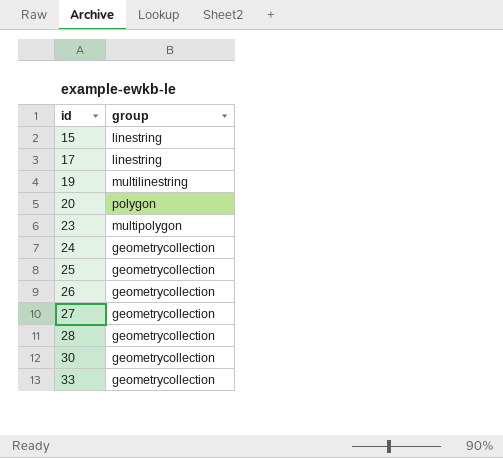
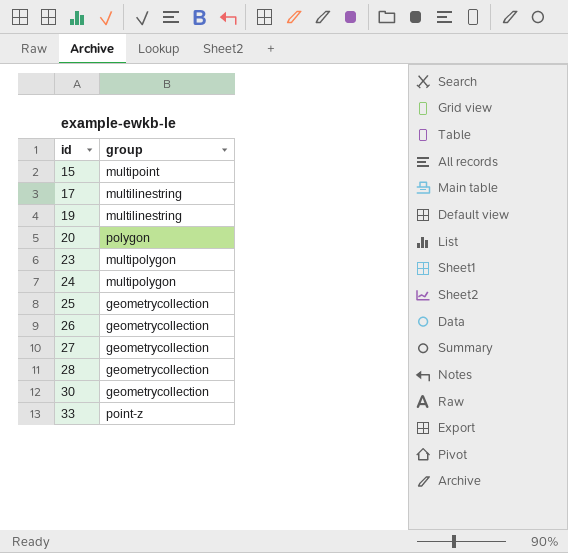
15 | group: linestring -> multipoint
17 | group: linestring -> multilinestring
24 | group: geometrycollection -> multipolygon
33 | group: geometrycollection -> point-z

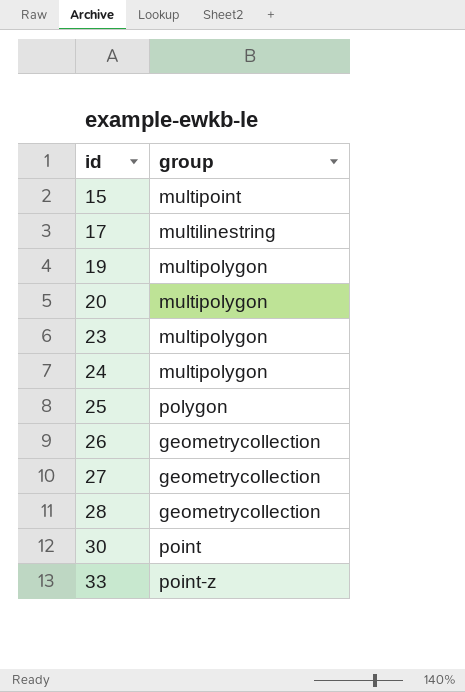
19 | group: multilinestring -> multipolygon
20 | group: polygon -> multipolygon
25 | group: geometrycollection -> polygon
30 | group: geometrycollection -> point

